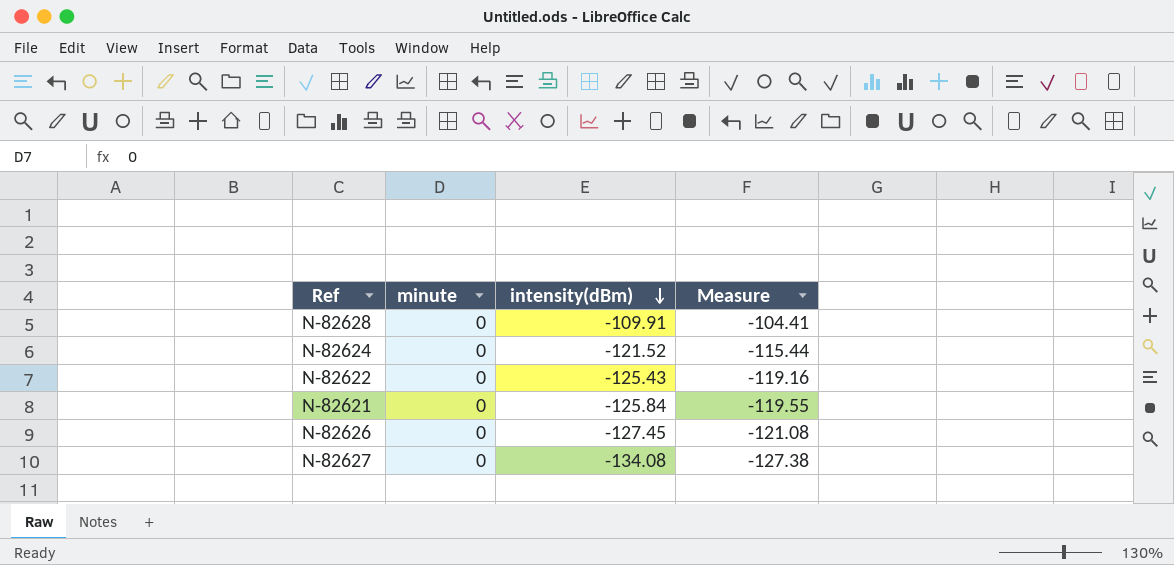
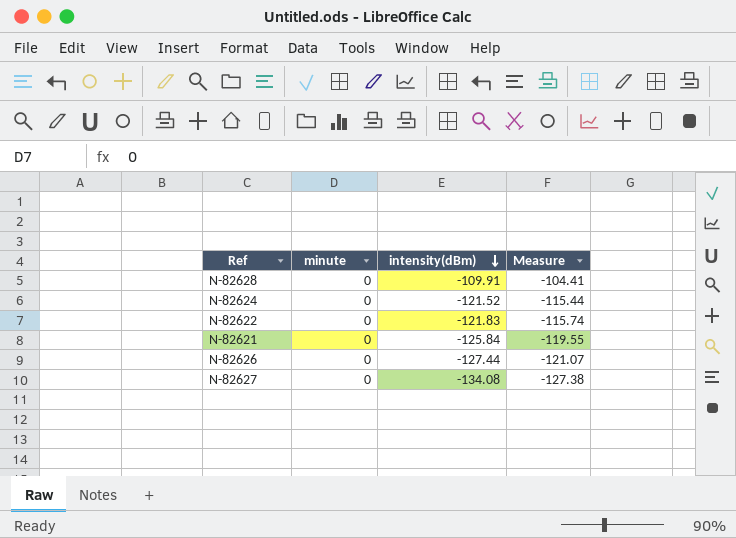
N-82622 | intensity(dBm): -125.43 -> -121.83
N-82622 | Measure: -119.16 -> -115.74
N-82626 | intensity(dBm): -127.45 -> -127.44
N-82626 | Measure: -121.08 -> -121.07

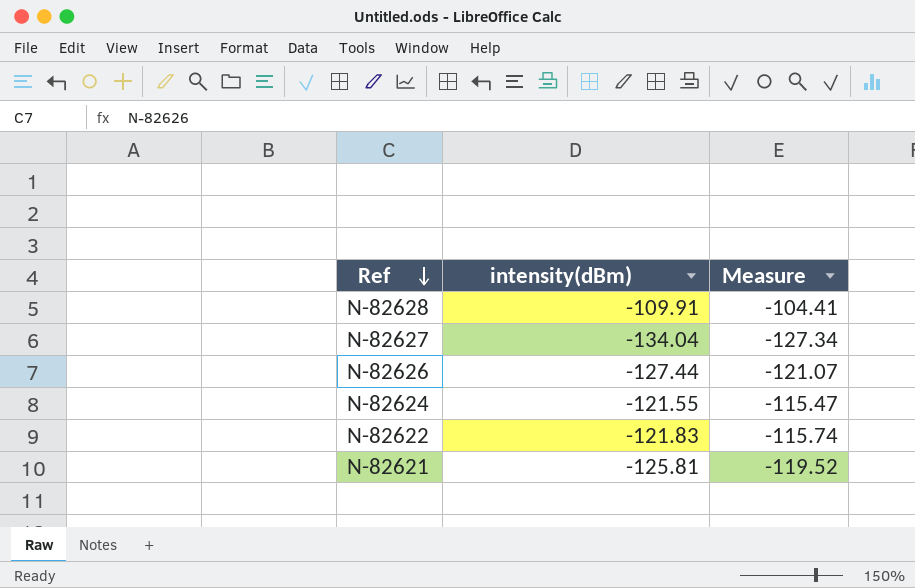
row order: intensity(dBm) descending -> Ref descending
column minute | position: 2 -> none
N-82627 | intensity(dBm): -134.08 -> -134.04
N-82627 | Measure: -127.38 -> -127.34
N-82624 | intensity(dBm): -121.52 -> -121.55
N-82624 | Measure: -115.44 -> -115.47
N-82621 | intensity(dBm): -125.84 -> -125.81
N-82621 | Measure: -119.55 -> -119.52

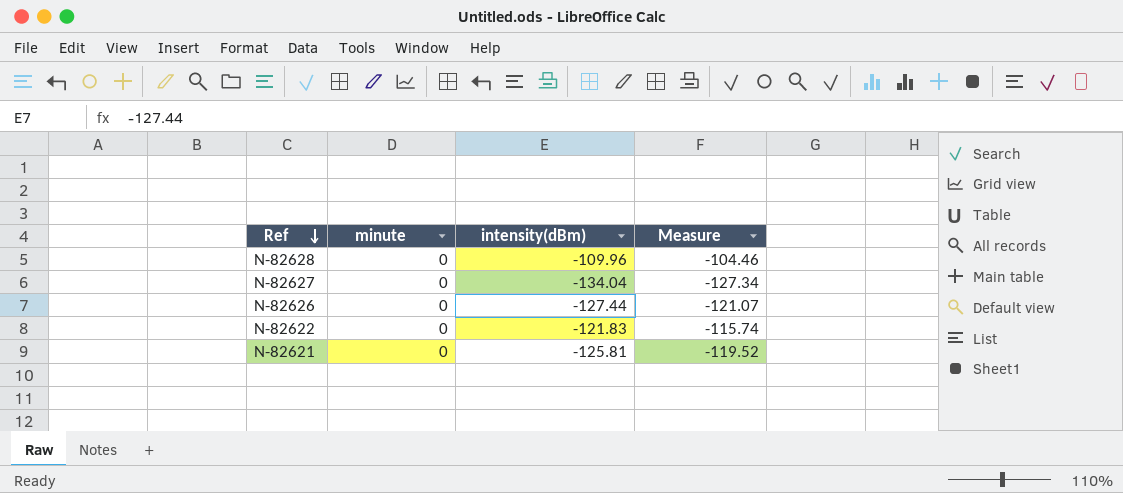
column minute | position: none -> 2
row N-82624: -121.55 | -115.47 -> none
N-82628 | intensity(dBm): -109.91 -> -109.96
N-82628 | Measure: -104.41 -> -104.46

